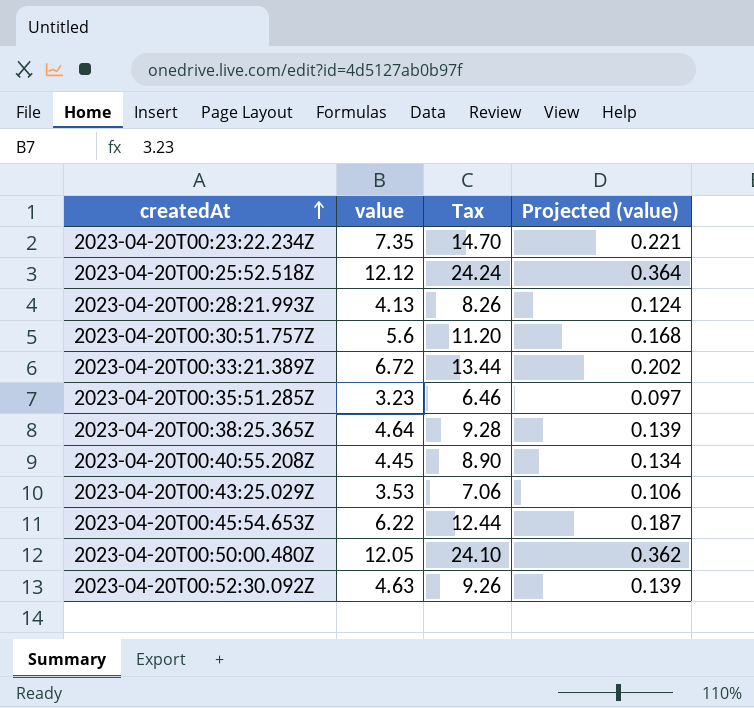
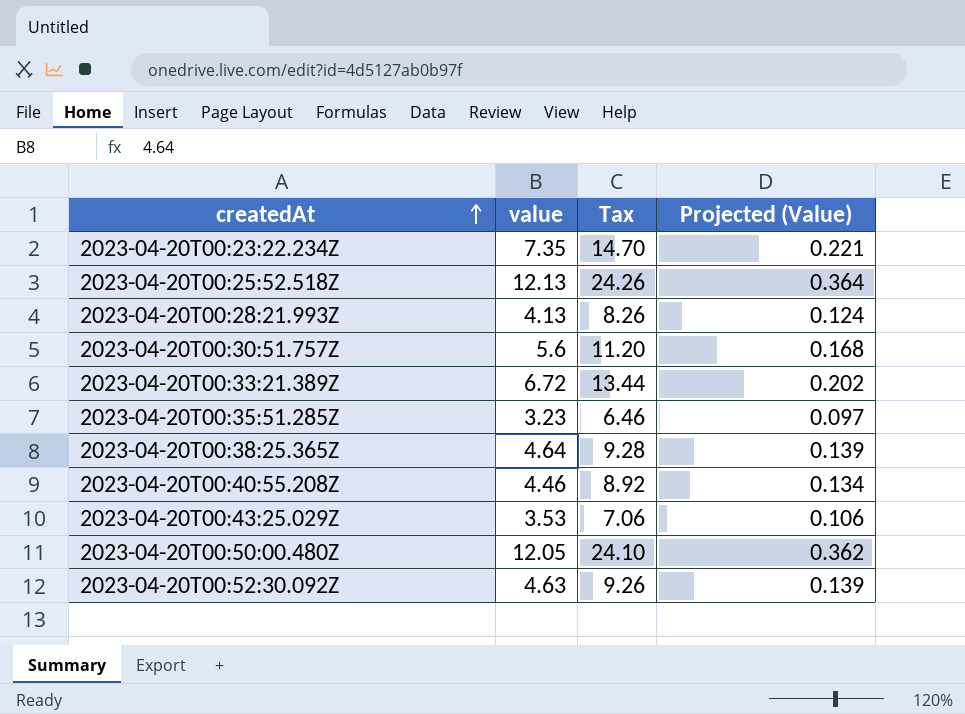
column name: Projected (value) -> Projected (Value)
row 2023-04-20T00:45:54.653Z: 6.22 | 12.44 | 0.187 -> none
2023-04-20T00:25:52.518Z | value: 12.12 -> 12.13
2023-04-20T00:25:52.518Z | Tax: 24.24 -> 24.26
2023-04-20T00:40:55.208Z | value: 4.45 -> 4.46
2023-04-20T00:40:55.208Z | Tax: 8.90 -> 8.92

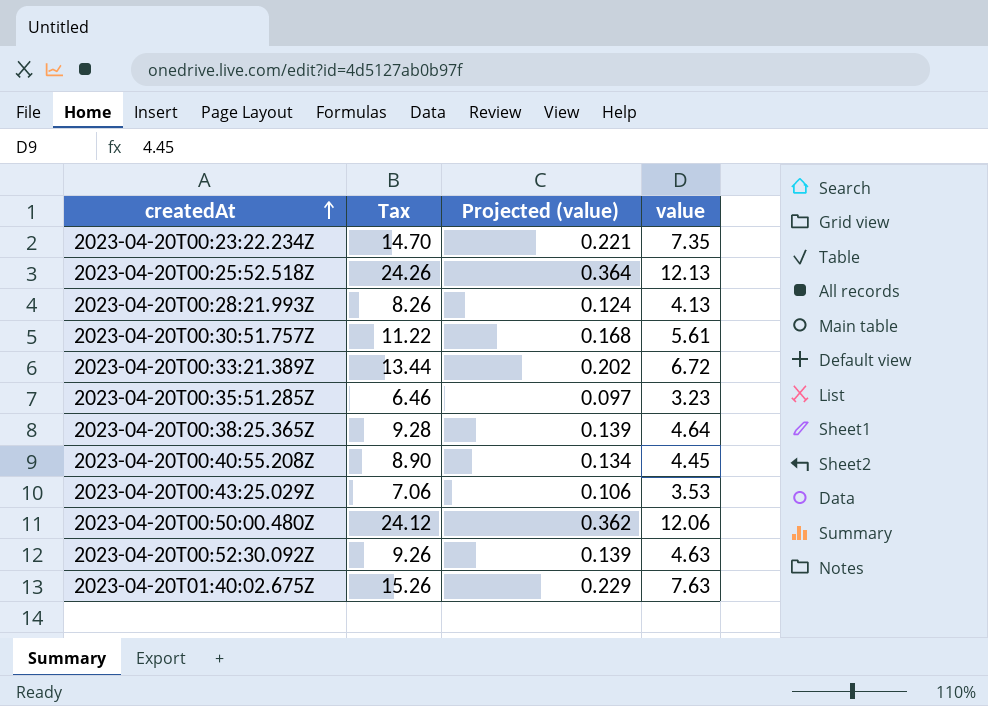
column name: Projected (Value) -> Projected (value)
column value | position: 2 -> 4
2023-04-20T00:30:51.757Z | Tax: 11.20 -> 11.22
2023-04-20T00:30:51.757Z | value: 5.6 -> 5.61
2023-04-20T00:40:55.208Z | Tax: 8.92 -> 8.90
2023-04-20T00:40:55.208Z | value: 4.46 -> 4.45
2023-04-20T00:50:00.480Z | Tax: 24.10 -> 24.12
2023-04-20T00:50:00.480Z | value: 12.05 -> 12.06
row 2023-04-20T01:40:02.675Z: none -> 15.26 | 0.229 | 7.63

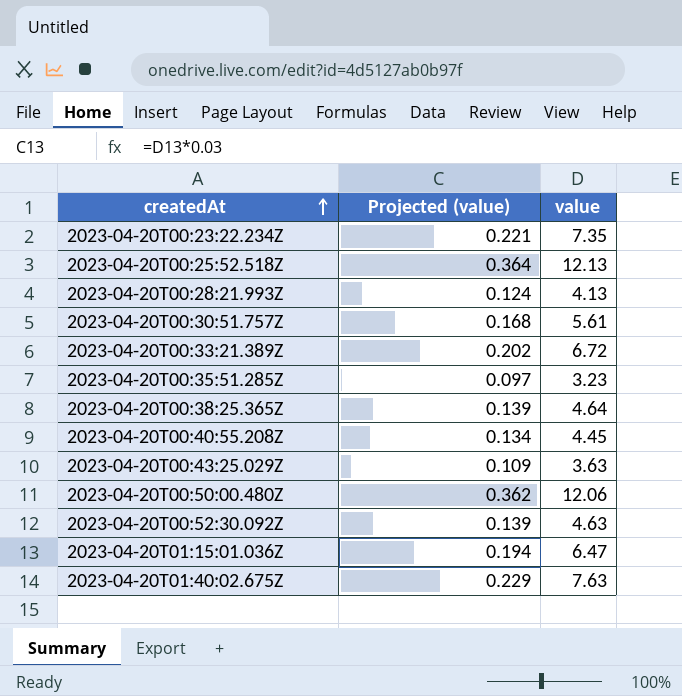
column Tax | formula: [value] * 2 -> none
2023-04-20T00:43:25.029Z | Projected (value): 0.106 -> 0.109
2023-04-20T00:43:25.029Z | value: 3.53 -> 3.63
row 2023-04-20T01:15:01.036Z: none -> 0.194 | 6.47

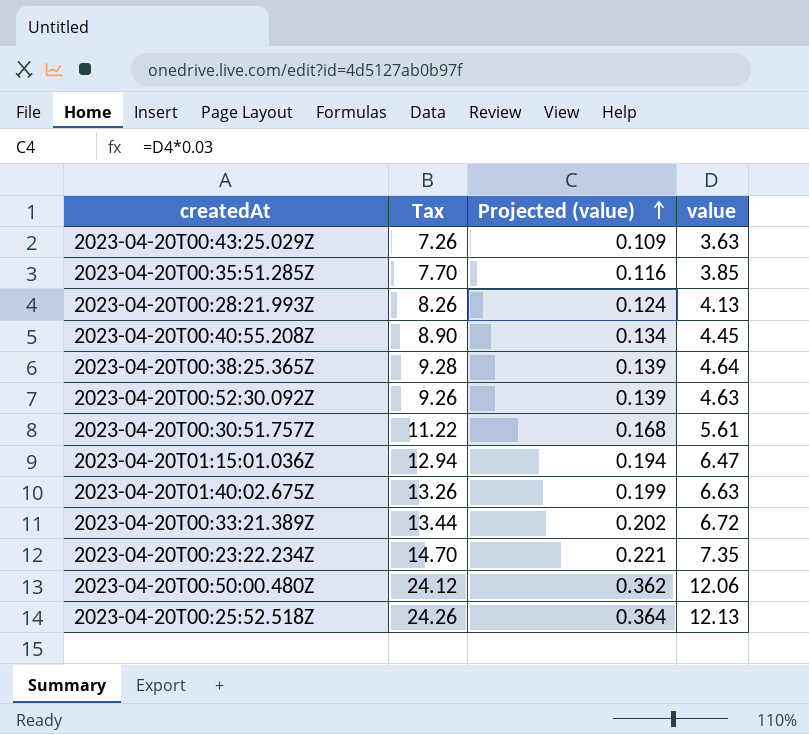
row order: createdAt ascending -> Projected (value) ascending
column Tax | formula: none -> [value] * 2
2023-04-20T00:35:51.285Z | Projected (value): 0.097 -> 0.116
2023-04-20T00:35:51.285Z | value: 3.23 -> 3.85
2023-04-20T01:40:02.675Z | Projected (value): 0.229 -> 0.199
2023-04-20T01:40:02.675Z | value: 7.63 -> 6.63

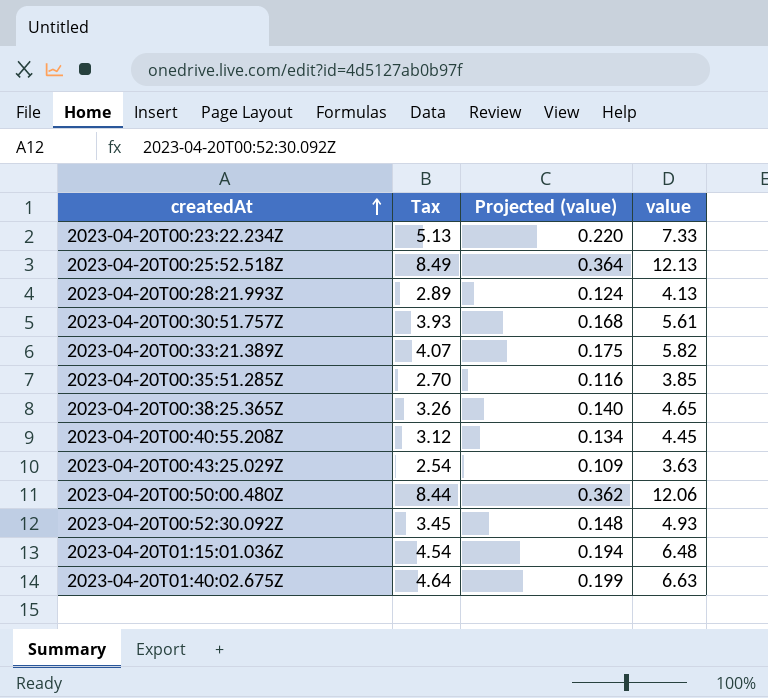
row order: Projected (value) ascending -> createdAt ascending
column Tax | formula: [value] * 2 -> [value] * 0.7
2023-04-20T00:23:22.234Z | Projected (value): 0.221 -> 0.220
2023-04-20T00:23:22.234Z | value: 7.35 -> 7.33
2023-04-20T00:33:21.389Z | Projected (value): 0.202 -> 0.175
2023-04-20T00:33:21.389Z | value: 6.72 -> 5.82
2023-04-20T00:38:25.365Z | Projected (value): 0.139 -> 0.140
2023-04-20T00:38:25.365Z | value: 4.64 -> 4.65
2023-04-20T00:52:30.092Z | Projected (value): 0.139 -> 0.148
2023-04-20T00:52:30.092Z | value: 4.63 -> 4.93
2023-04-20T01:15:01.036Z | value: 6.47 -> 6.48

